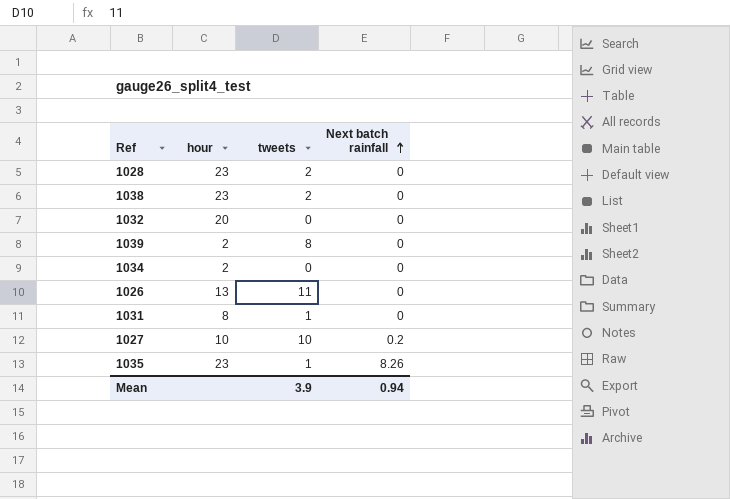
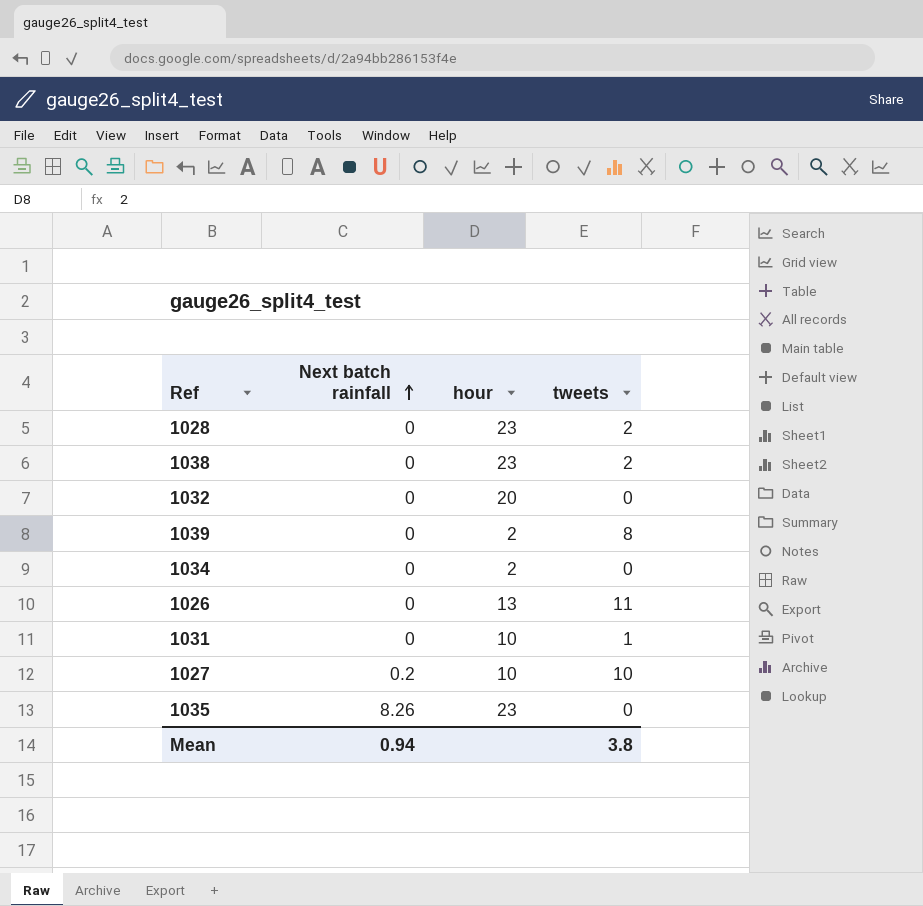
column Next batch rainfall | position: 4 -> 2
1031 | hour: 8 -> 10
1035 | tweets: 1 -> 0
Mean | tweets: 3.9 -> 3.8

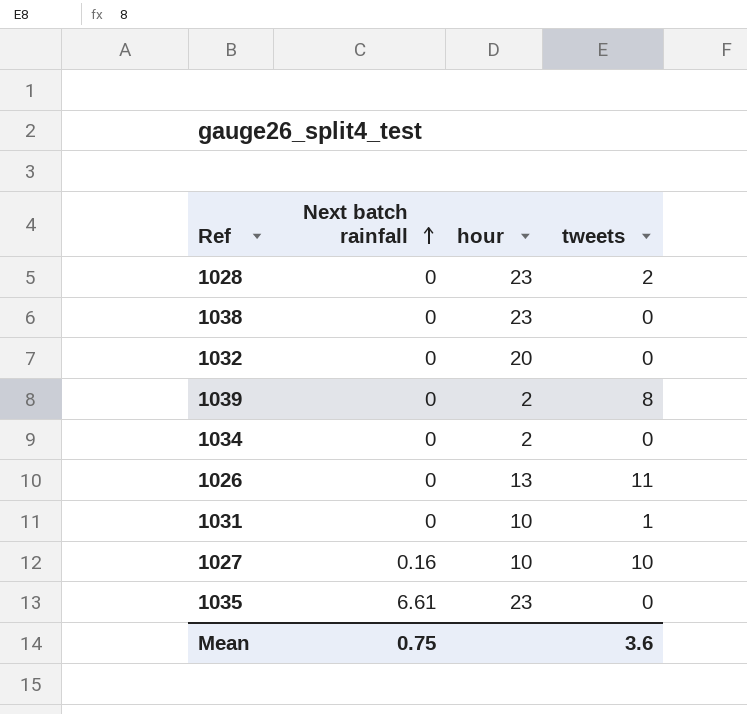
1038 | tweets: 2 -> 0
1027 | Next batch rainfall: 0.2 -> 0.16
1035 | Next batch rainfall: 8.26 -> 6.61
Mean | Next batch rainfall: 0.94 -> 0.75
Mean | tweets: 3.8 -> 3.6

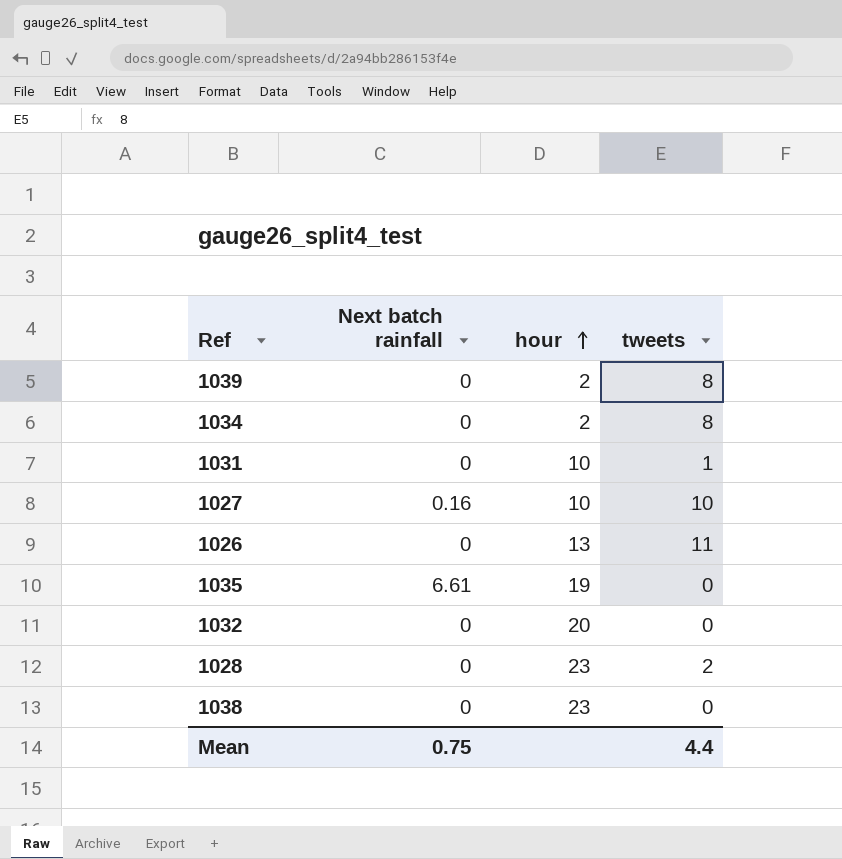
row order: Next batch rainfall ascending -> hour ascending
1034 | tweets: 0 -> 8
1035 | hour: 23 -> 19
Mean | tweets: 3.6 -> 4.4

